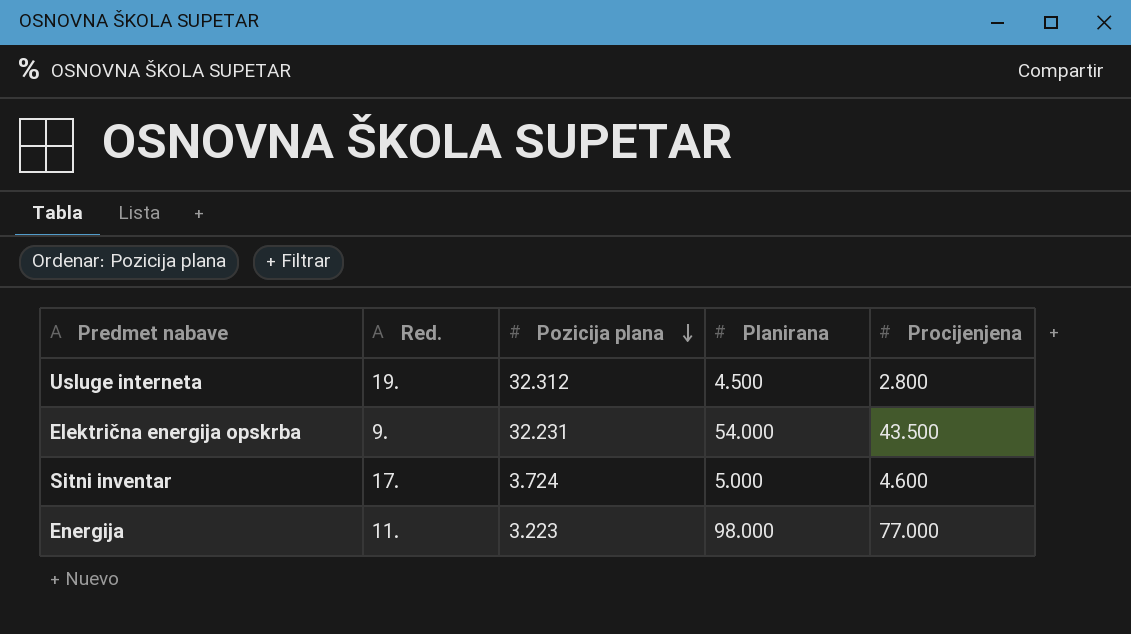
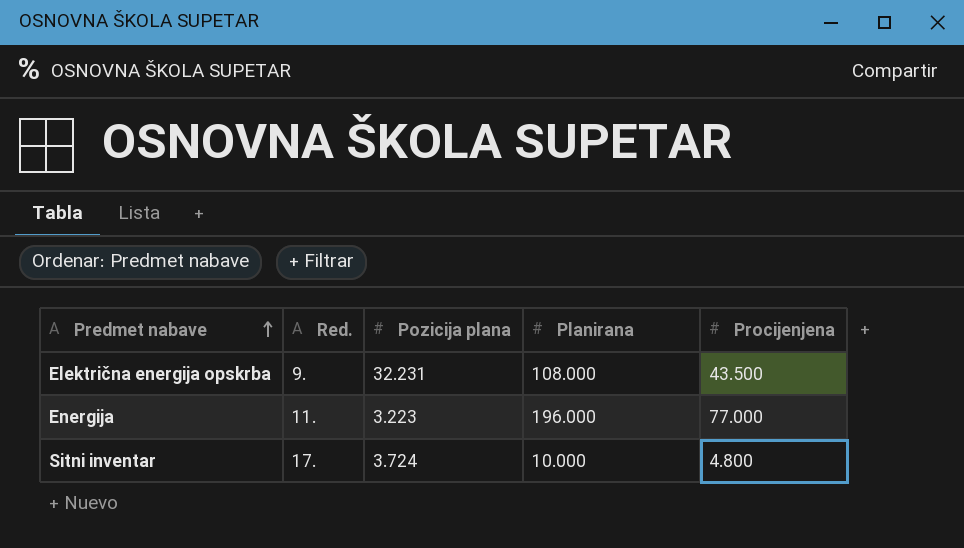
row order: Pozicija plana descending -> Predmet nabave ascending
row Usluge interneta: 19. | 32.312 | 4.500 | 2.800 -> none
Električna energija opskrba | Planirana: 54.000 -> 108.000
Energija | Planirana: 98.000 -> 196.000
Sitni inventar | Planirana: 5.000 -> 10.000
Sitni inventar | Procijenjena: 4.600 -> 4.800

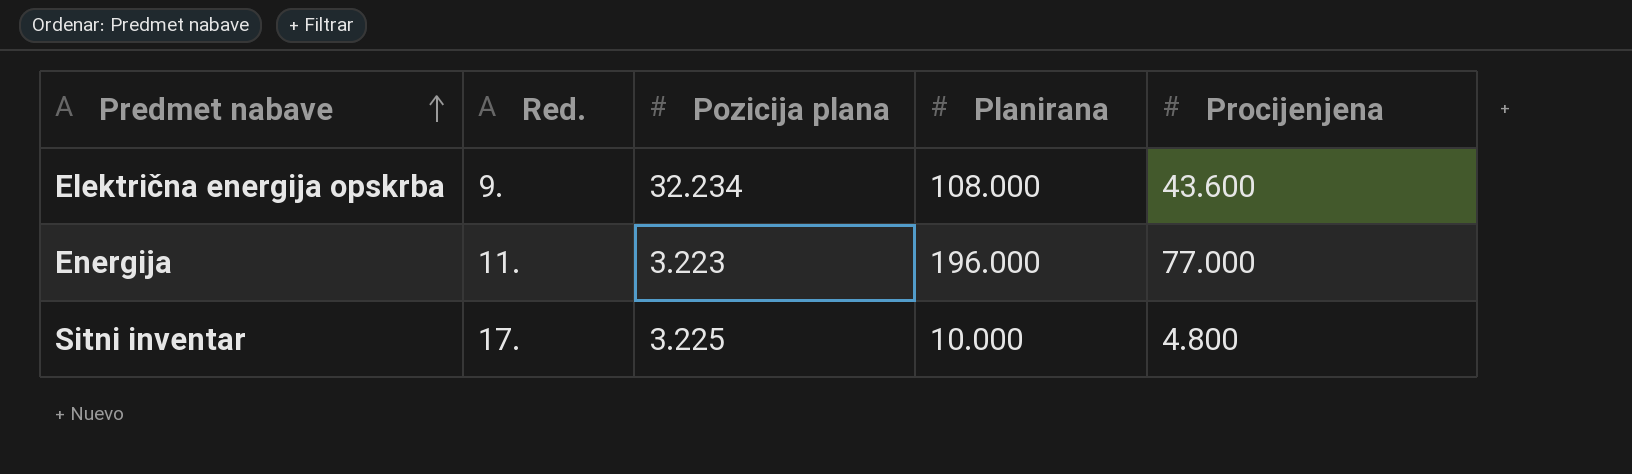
Električna energija opskrba | Pozicija plana: 32.231 -> 32.234
Električna energija opskrba | Procijenjena: 43.500 -> 43.600
Sitni inventar | Pozicija plana: 3.724 -> 3.225

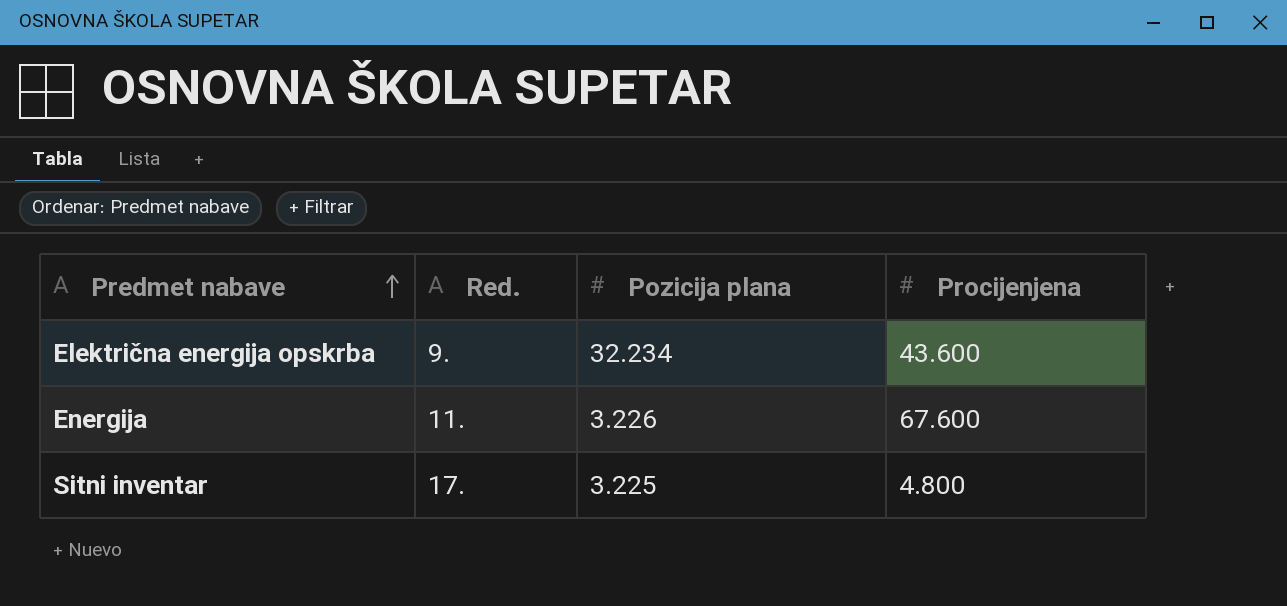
column Planirana | position: 4 -> none
Energija | Pozicija plana: 3.223 -> 3.226
Energija | Procijenjena: 77.000 -> 67.600

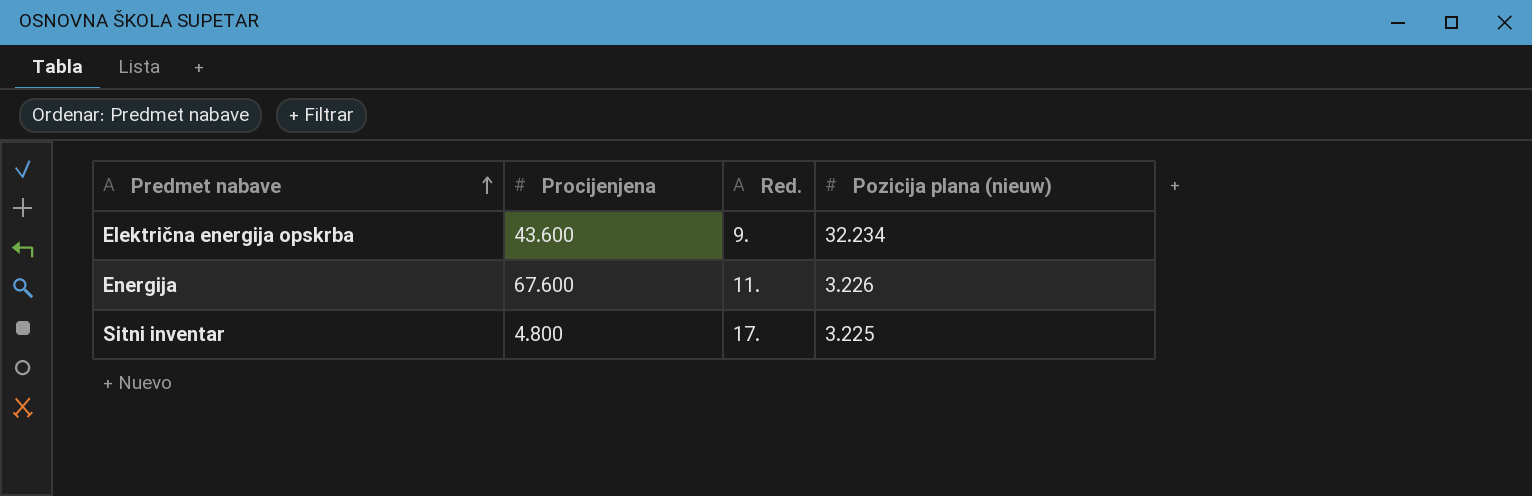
column Procijenjena | position: 4 -> 2
column name: Pozicija plana -> Pozicija plana (nieuw)

